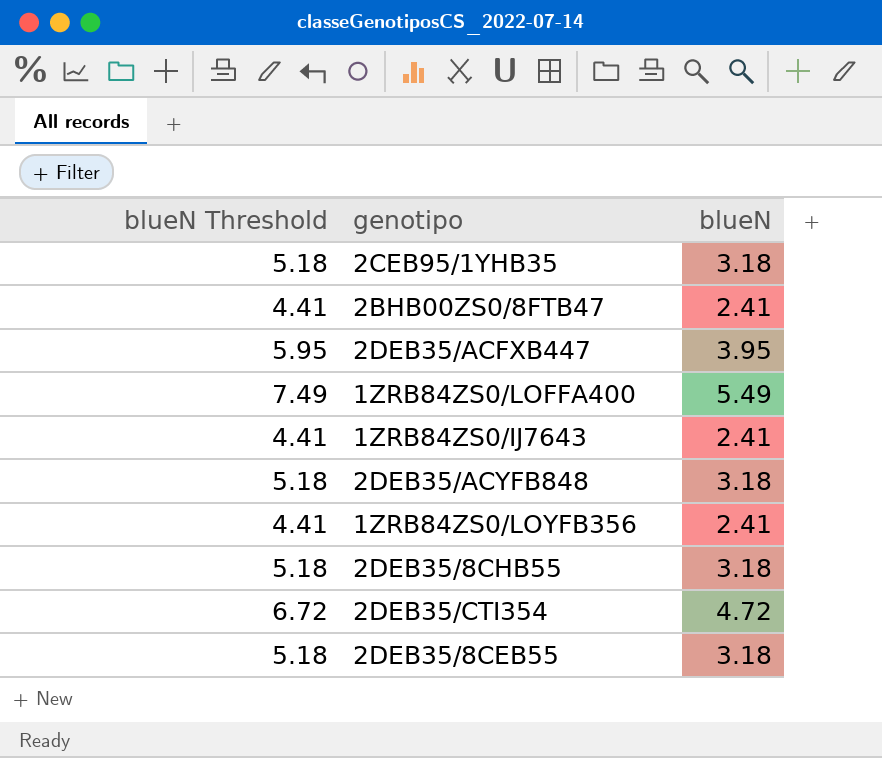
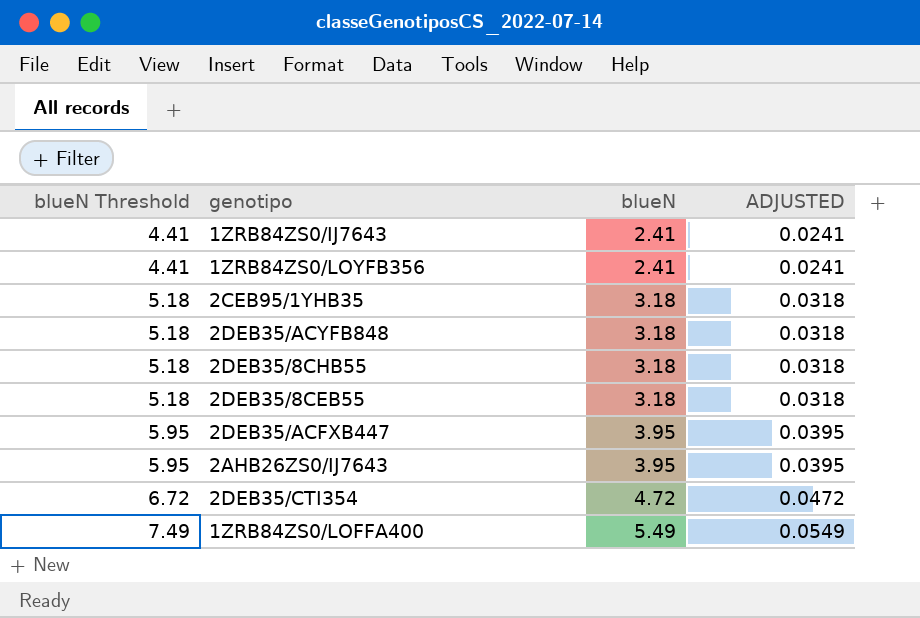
row order: none -> blueN Threshold ascending
column ADJUSTED | formula: none -> [blueN] * 0.01
row 2BHB00ZS0/8FTB47: 4.41 | 2.41 -> none
row 2AHB26ZS0/IJ7643: none -> 5.95 | 3.95 | 0.0395

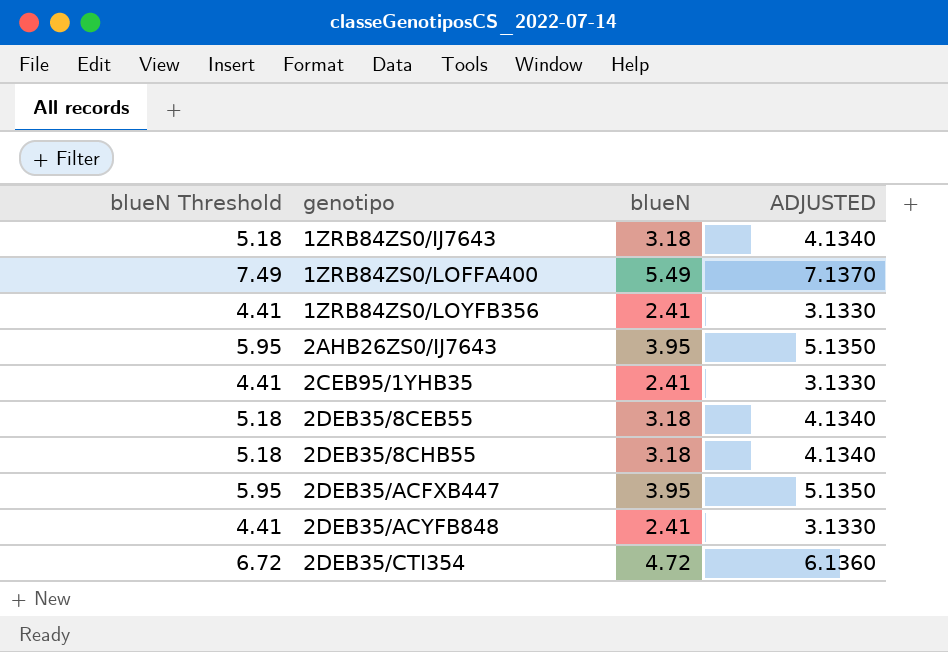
row order: blueN Threshold ascending -> genotipo ascending
column ADJUSTED | formula: [blueN] * 0.01 -> [blueN] * 1.3
1ZRB84ZS0/IJ7643 | blueN Threshold: 4.41 -> 5.18
1ZRB84ZS0/IJ7643 | blueN: 2.41 -> 3.18
2CEB95/1YHB35 | blueN Threshold: 5.18 -> 4.41
2CEB95/1YHB35 | blueN: 3.18 -> 2.41
2DEB35/ACYFB848 | blueN Threshold: 5.18 -> 4.41
2DEB35/ACYFB848 | blueN: 3.18 -> 2.41

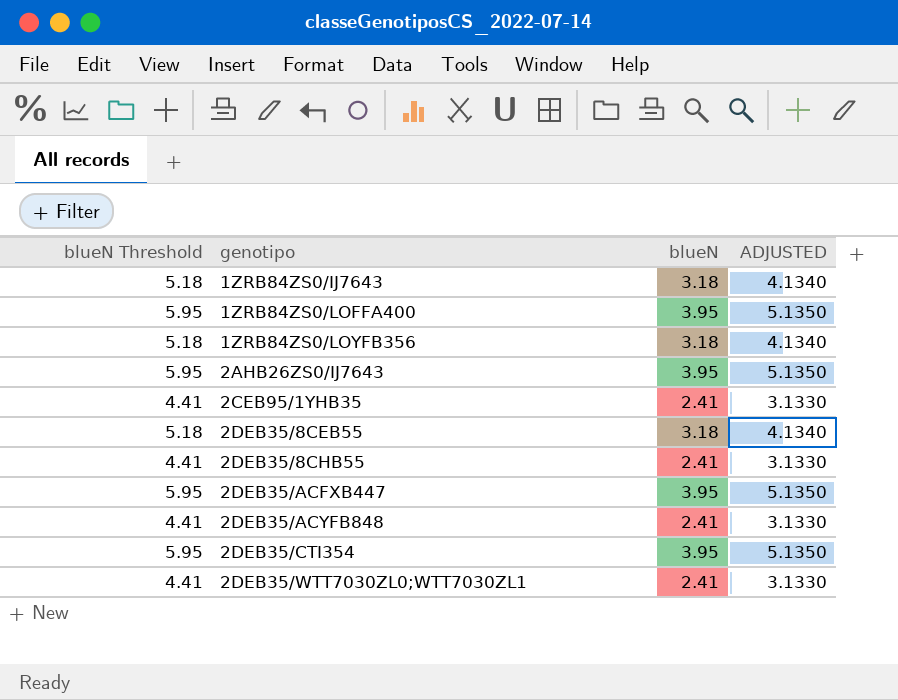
1ZRB84ZS0/LOFFA400 | blueN Threshold: 7.49 -> 5.95
1ZRB84ZS0/LOFFA400 | blueN: 5.49 -> 3.95
1ZRB84ZS0/LOFFA400 | ADJUSTED: 7.1370 -> 5.1350
1ZRB84ZS0/LOYFB356 | blueN Threshold: 4.41 -> 5.18
1ZRB84ZS0/LOYFB356 | blueN: 2.41 -> 3.18
1ZRB84ZS0/LOYFB356 | ADJUSTED: 3.1330 -> 4.1340
2DEB35/8CHB55 | blueN Threshold: 5.18 -> 4.41
2DEB35/8CHB55 | blueN: 3.18 -> 2.41
2DEB35/8CHB55 | ADJUSTED: 4.1340 -> 3.1330
2DEB35/CTI354 | blueN Threshold: 6.72 -> 5.95
2DEB35/CTI354 | blueN: 4.72 -> 3.95
2DEB35/CTI354 | ADJUSTED: 6.1360 -> 5.1350
row 2DEB35/WTT7030ZL0;WTT7030ZL1: none -> 4.41 | 2.41 | 3.1330

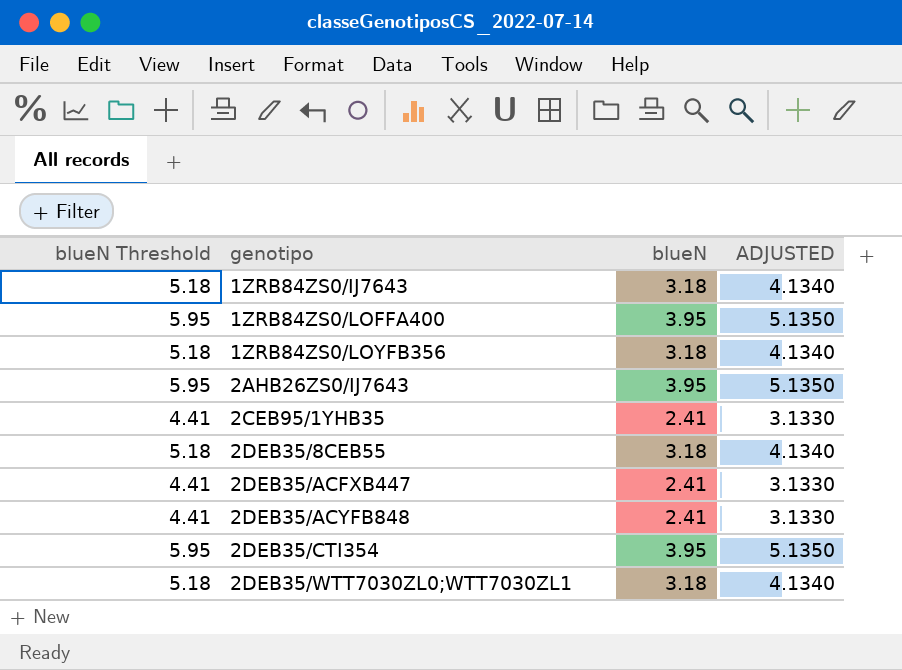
row 2DEB35/8CHB55: 4.41 | 2.41 | 3.1330 -> none
2DEB35/ACFXB447 | blueN Threshold: 5.95 -> 4.41
2DEB35/ACFXB447 | blueN: 3.95 -> 2.41
2DEB35/ACFXB447 | ADJUSTED: 5.1350 -> 3.1330
2DEB35/WTT7030ZL0;WTT7030ZL1 | blueN Threshold: 4.41 -> 5.18
2DEB35/WTT7030ZL0;WTT7030ZL1 | blueN: 2.41 -> 3.18
2DEB35/WTT7030ZL0;WTT7030ZL1 | ADJUSTED: 3.1330 -> 4.1340

